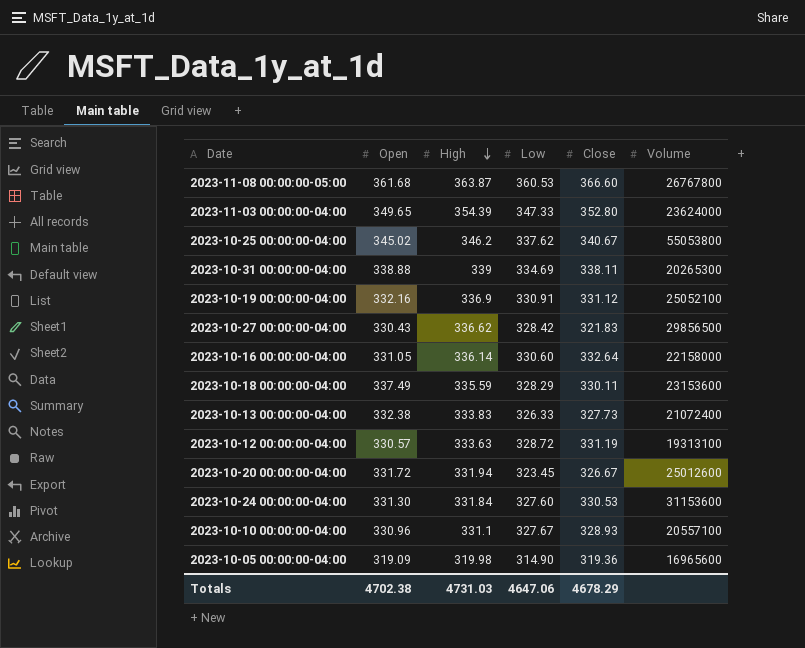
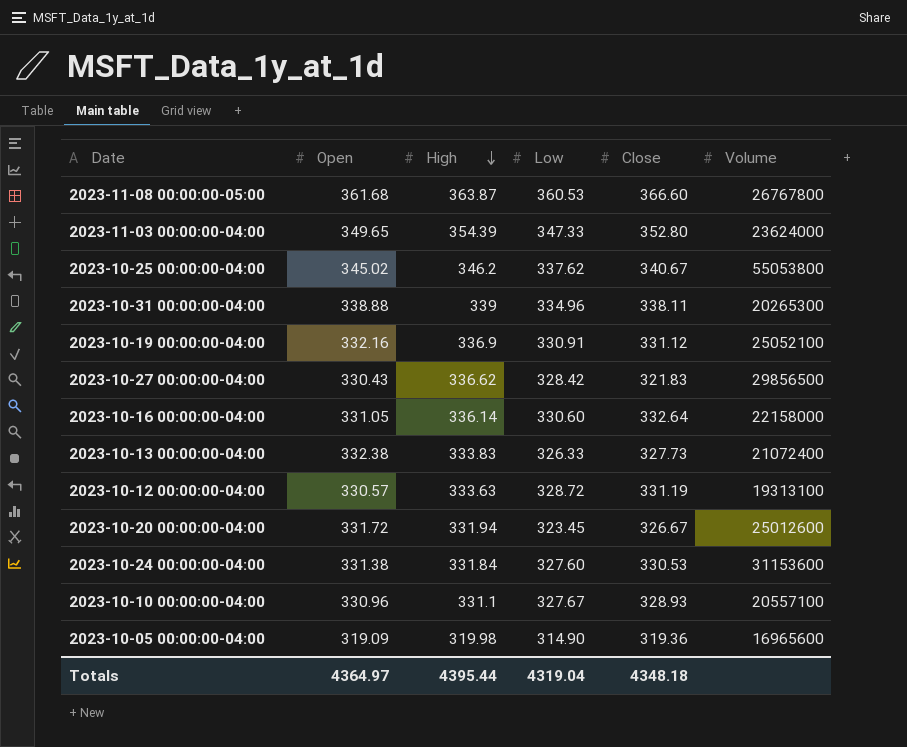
row 2023-10-18 00:00:00-04:00: 337.49 | 335.59 | 328.29 | 330.11 | 23153600 -> none
2023-10-31 00:00:00-04:00 | Low: 334.69 -> 334.96
2023-10-24 00:00:00-04:00 | Open: 331.30 -> 331.38
Totals | Open: 4702.38 -> 4364.97
Totals | High: 4731.03 -> 4395.44
Totals | Low: 4647.06 -> 4319.04
Totals | Close: 4678.29 -> 4348.18

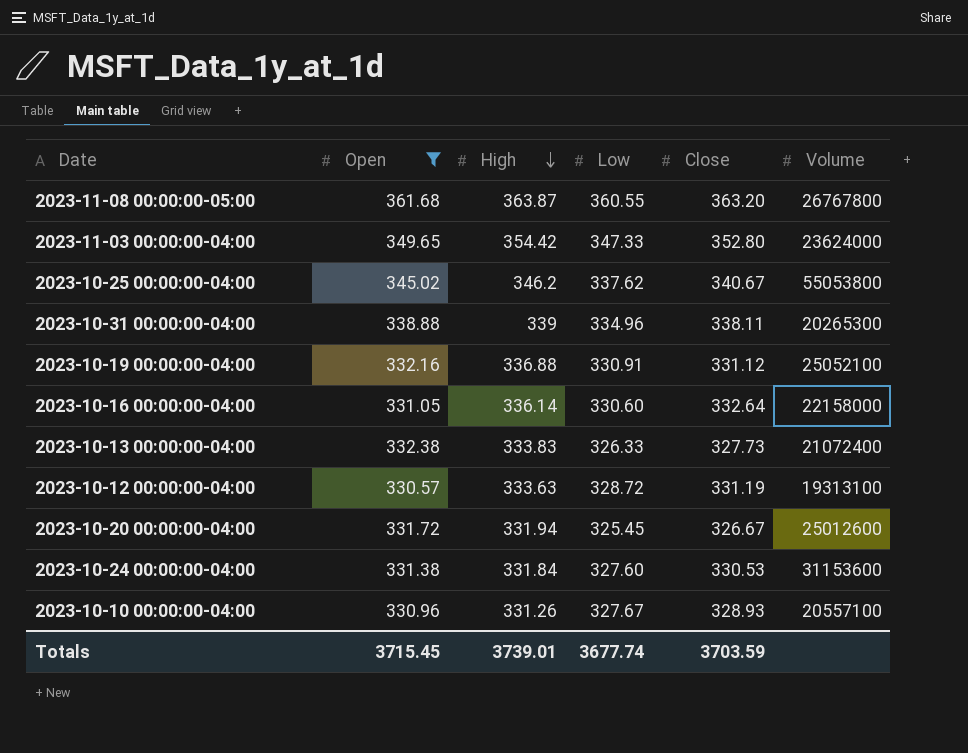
filter: none -> Open >= 330.57
2023-11-08 00:00:00-05:00 | Low: 360.53 -> 360.55
2023-11-08 00:00:00-05:00 | Close: 366.60 -> 363.20
2023-11-03 00:00:00-04:00 | High: 354.39 -> 354.42
2023-10-19 00:00:00-04:00 | High: 336.9 -> 336.88
2023-10-20 00:00:00-04:00 | Low: 323.45 -> 325.45
2023-10-10 00:00:00-04:00 | High: 331.1 -> 331.26
Totals | Open: 4364.97 -> 3715.45
Totals | High: 4395.44 -> 3739.01
Totals | Low: 4319.04 -> 3677.74
Totals | Close: 4348.18 -> 3703.59

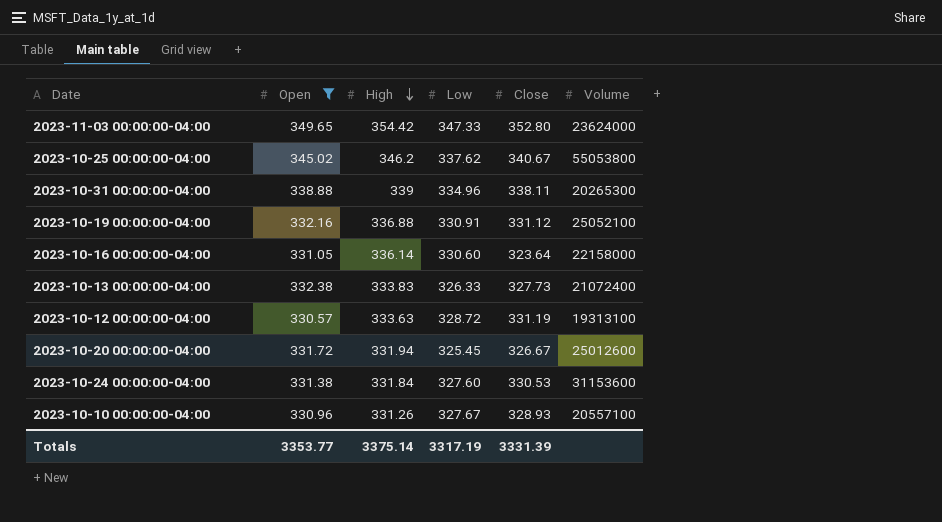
row 2023-11-08 00:00:00-05:00: 361.68 | 363.87 | 360.55 | 363.20 | 26767800 -> none
2023-10-16 00:00:00-04:00 | Close: 332.64 -> 323.64
Totals | Open: 3715.45 -> 3353.77
Totals | High: 3739.01 -> 3375.14
Totals | Low: 3677.74 -> 3317.19
Totals | Close: 3703.59 -> 3331.39

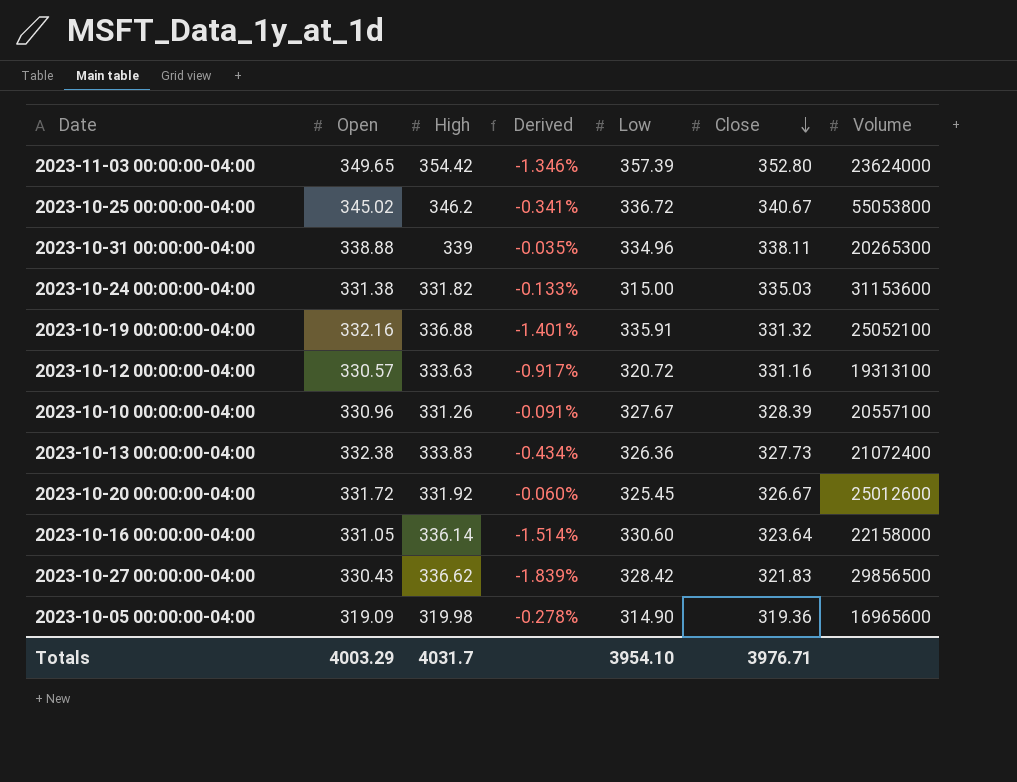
filter: Open >= 330.57 -> none
row order: High descending -> Close descending
column Derived | formula: none -> ([Open] - [High]) / [High]
2023-11-03 00:00:00-04:00 | Low: 347.33 -> 357.39
2023-10-25 00:00:00-04:00 | Low: 337.62 -> 336.72
2023-10-24 00:00:00-04:00 | High: 331.84 -> 331.82
2023-10-24 00:00:00-04:00 | Low: 327.60 -> 315.00
2023-10-24 00:00:00-04:00 | Close: 330.53 -> 335.03
2023-10-19 00:00:00-04:00 | Low: 330.91 -> 335.91
2023-10-19 00:00:00-04:00 | Close: 331.12 -> 331.32
2023-10-12 00:00:00-04:00 | Low: 328.72 -> 320.72
2023-10-12 00:00:00-04:00 | Close: 331.19 -> 331.16
2023-10-10 00:00:00-04:00 | Close: 328.93 -> 328.39
2023-10-13 00:00:00-04:00 | Low: 326.33 -> 326.36
2023-10-20 00:00:00-04:00 | High: 331.94 -> 331.92
Totals | Open: 3353.77 -> 4003.29
Totals | High: 3375.14 -> 4031.7
Totals | Low: 3317.19 -> 3954.10
Totals | Close: 3331.39 -> 3976.71

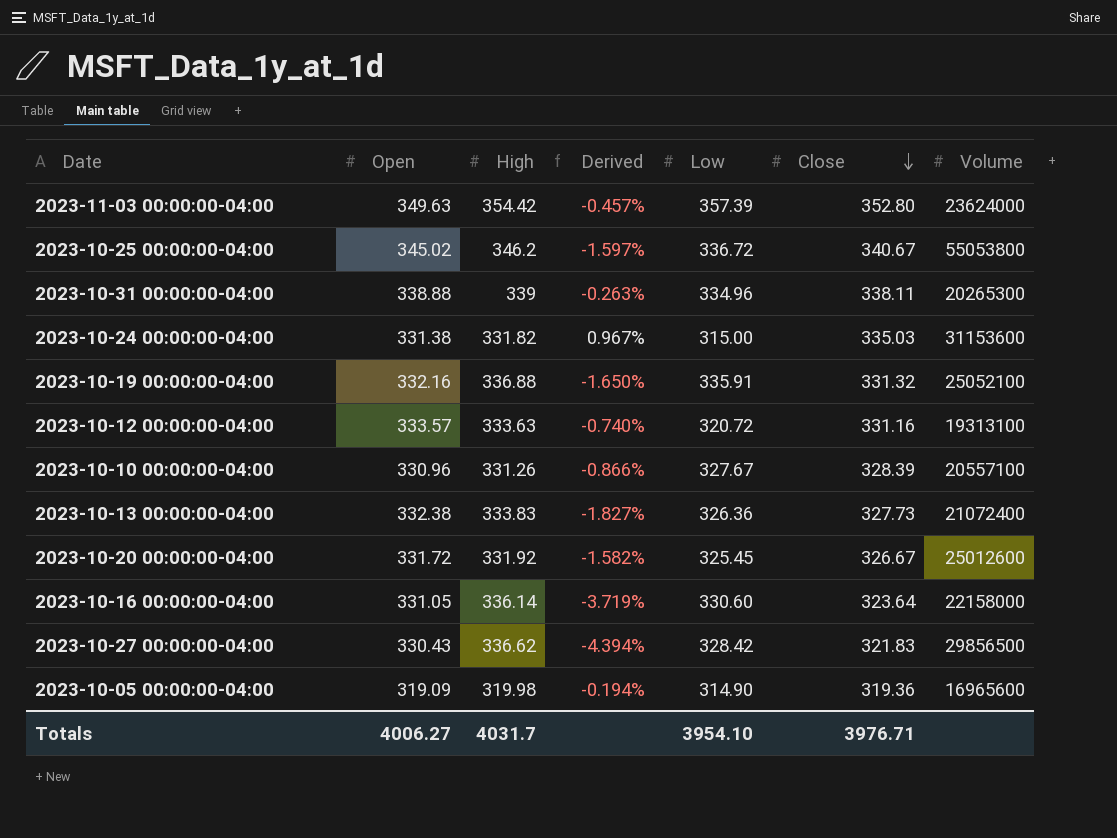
column Derived | formula: ([Open] - [High]) / [High] -> ([Close] - [High]) / [High]
2023-11-03 00:00:00-04:00 | Open: 349.65 -> 349.63
2023-10-12 00:00:00-04:00 | Open: 330.57 -> 333.57
Totals | Open: 4003.29 -> 4006.27

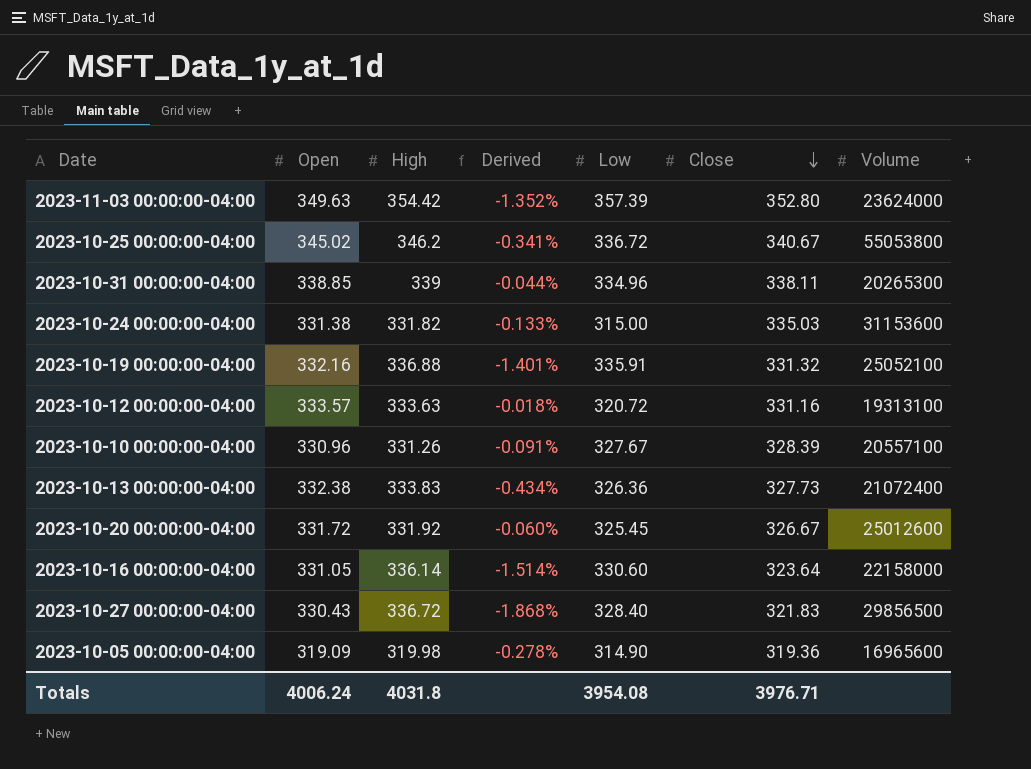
column Derived | formula: ([Close] - [High]) / [High] -> ([Open] - [High]) / [High]
2023-10-31 00:00:00-04:00 | Open: 338.88 -> 338.85
2023-10-27 00:00:00-04:00 | High: 336.62 -> 336.72
2023-10-27 00:00:00-04:00 | Low: 328.42 -> 328.40
Totals | Open: 4006.27 -> 4006.24
Totals | High: 4031.7 -> 4031.8
Totals | Low: 3954.10 -> 3954.08

